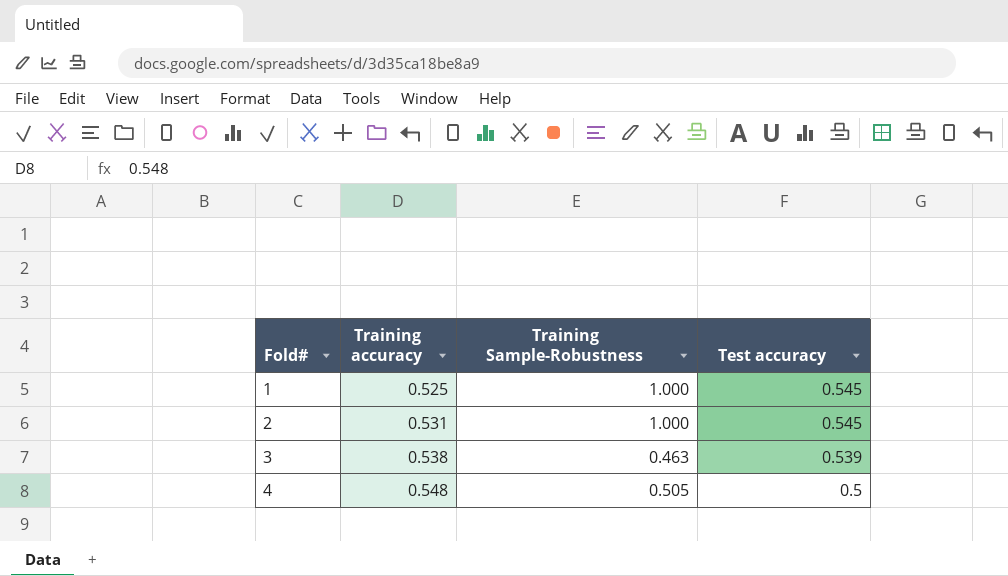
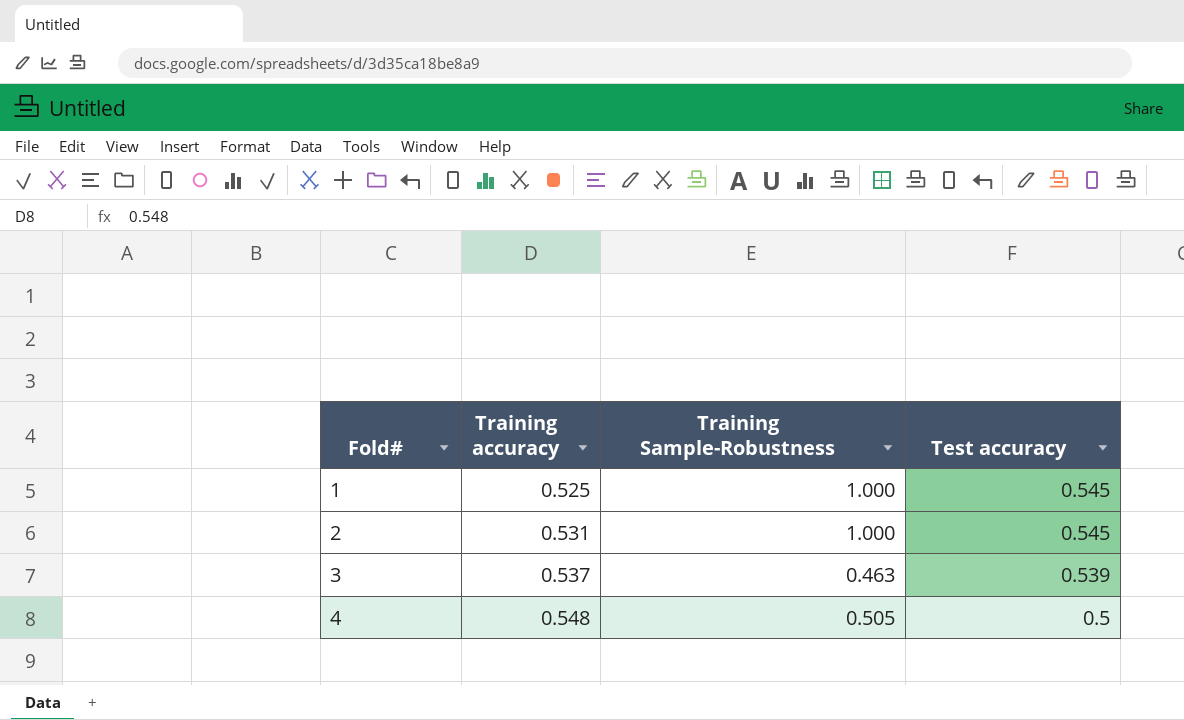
3 | Training accuracy: 0.538 -> 0.537

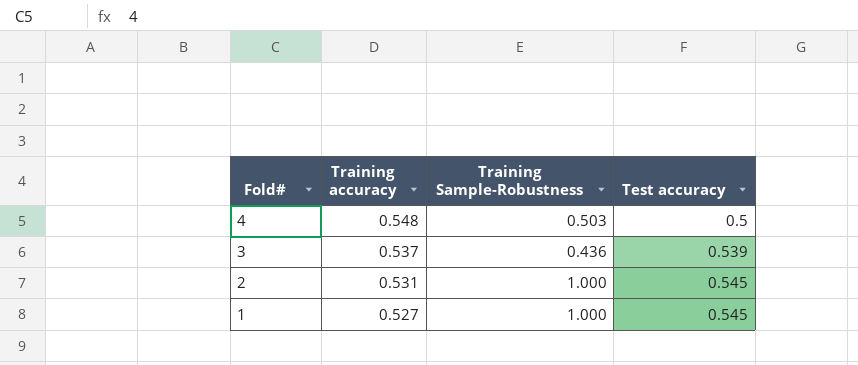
row order: Fold# ascending -> Fold# descending
4 | Training Sample-Robustness: 0.505 -> 0.503
3 | Training Sample-Robustness: 0.463 -> 0.436
1 | Training accuracy: 0.525 -> 0.527

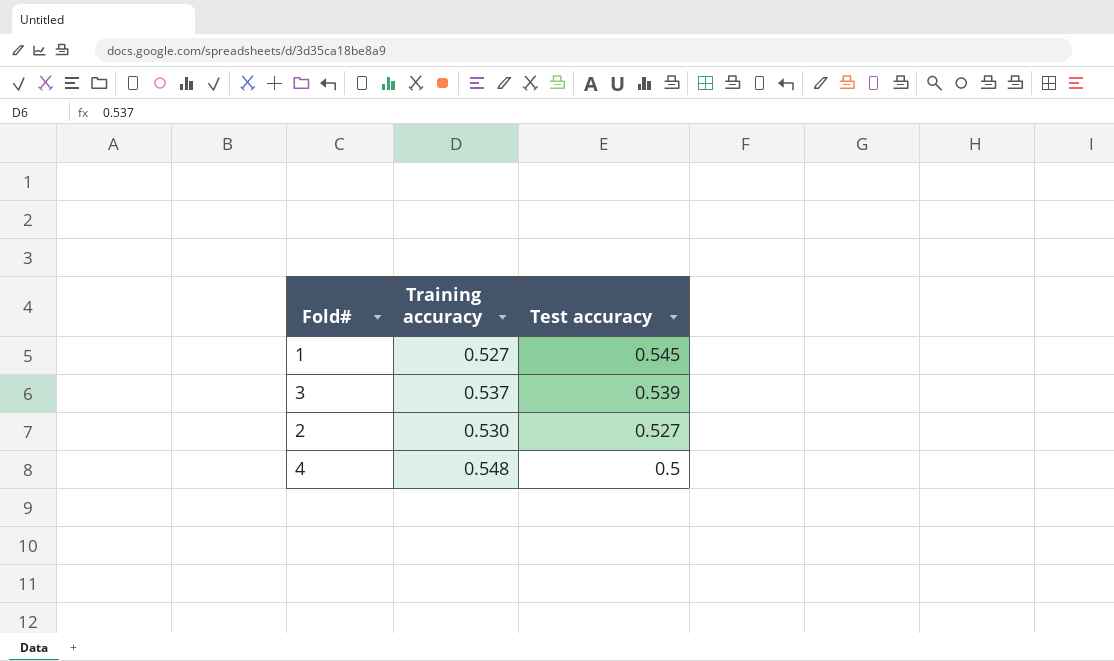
row order: Fold# descending -> Test accuracy descending
column Training Sample-Robustness | position: 3 -> none
2 | Training accuracy: 0.531 -> 0.530
2 | Test accuracy: 0.545 -> 0.527

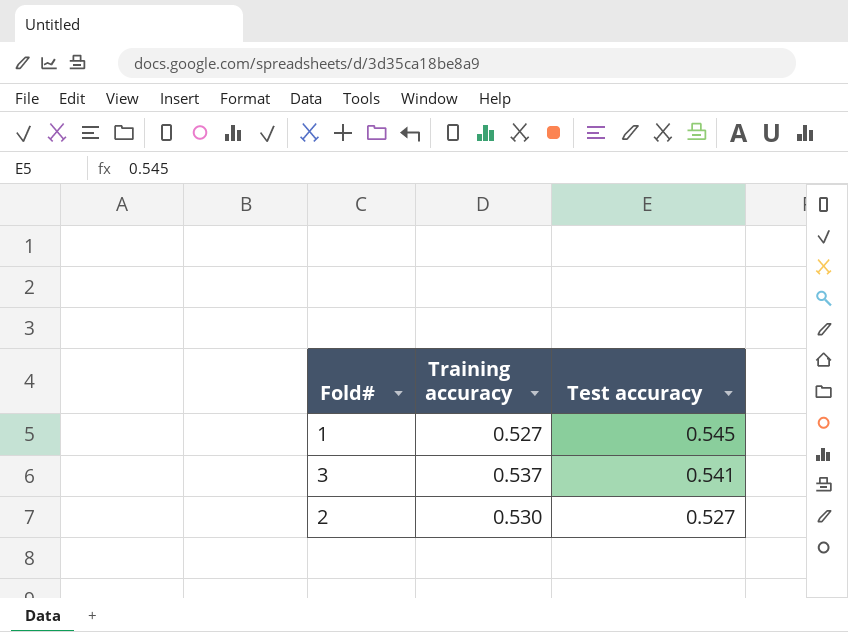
row 4: 0.548 | 0.5 -> none
3 | Test accuracy: 0.539 -> 0.541

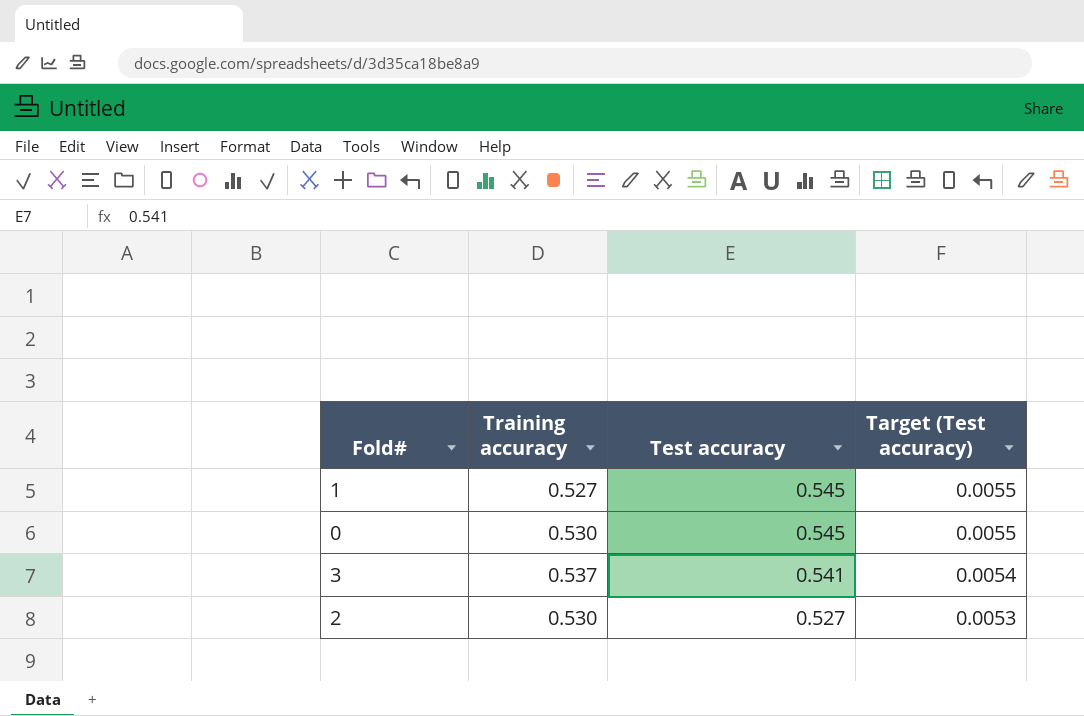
column Target (Test accuracy) | formula: none -> [Test accuracy] * 0.01
row 0: none -> 0.530 | 0.545 | 0.0055

